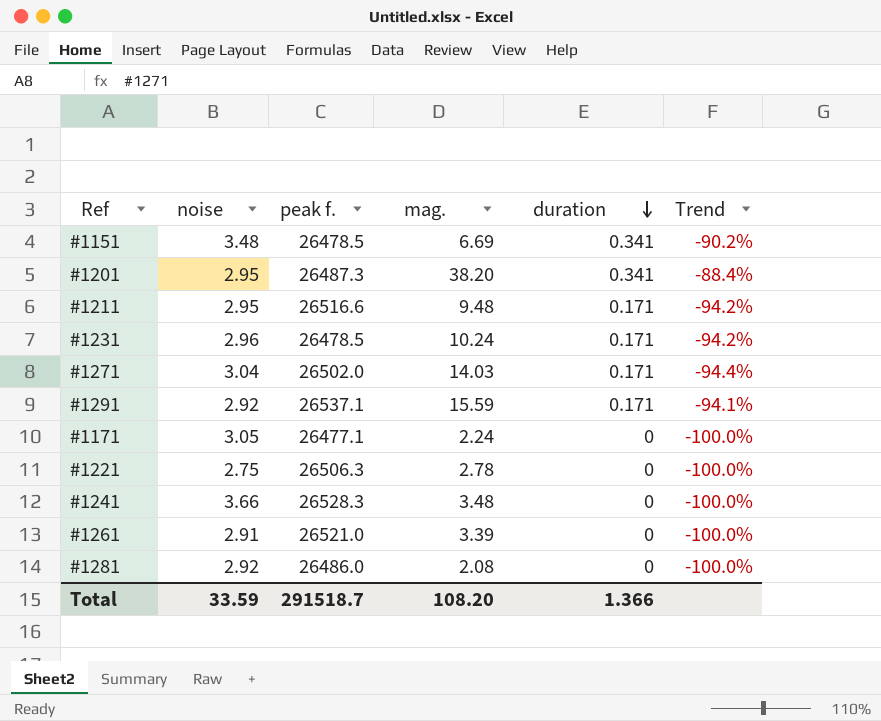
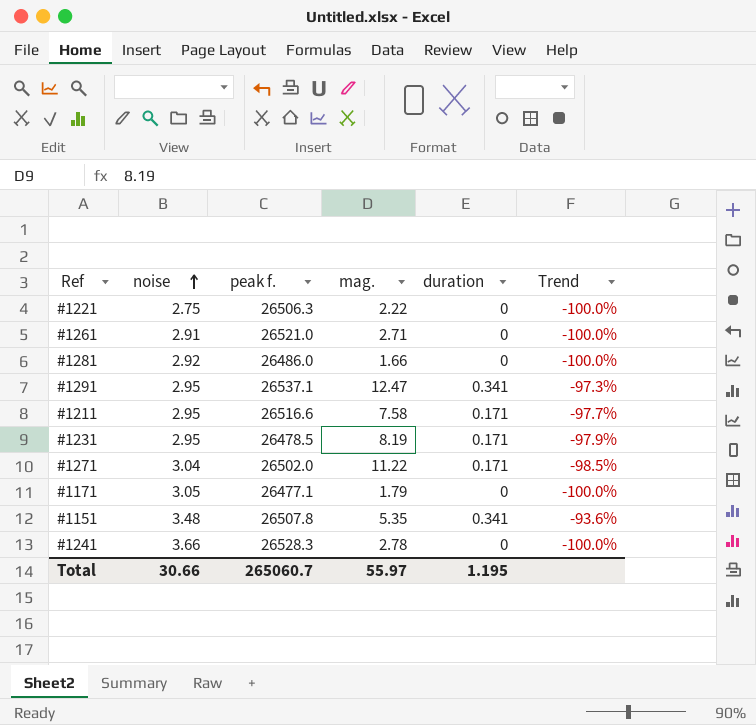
row order: duration descending -> noise ascending
column Trend | formula: ([duration] - [noise]) / [noise] -> ([duration] - [mag.]) / [mag.]
row #1201: 2.95 | 26487.3 | 38.20 | 0.341 | -88.4% -> none
#1221 | mag.: 2.78 -> 2.22
#1261 | mag.: 3.39 -> 2.71
#1281 | mag.: 2.08 -> 1.66
#1291 | noise: 2.92 -> 2.95
#1291 | mag.: 15.59 -> 12.47
#1291 | duration: 0.171 -> 0.341
#1211 | mag.: 9.48 -> 7.58
#1231 | noise: 2.96 -> 2.95
#1231 | mag.: 10.24 -> 8.19
#1271 | mag.: 14.03 -> 11.22
#1171 | mag.: 2.24 -> 1.79
#1151 | peak f.: 26478.5 -> 26507.8
#1151 | mag.: 6.69 -> 5.35
#1241 | mag.: 3.48 -> 2.78
Total | noise: 33.59 -> 30.66
Total | peak f.: 291518.7 -> 265060.7
Total | mag.: 108.20 -> 55.97
Total | duration: 1.366 -> 1.195

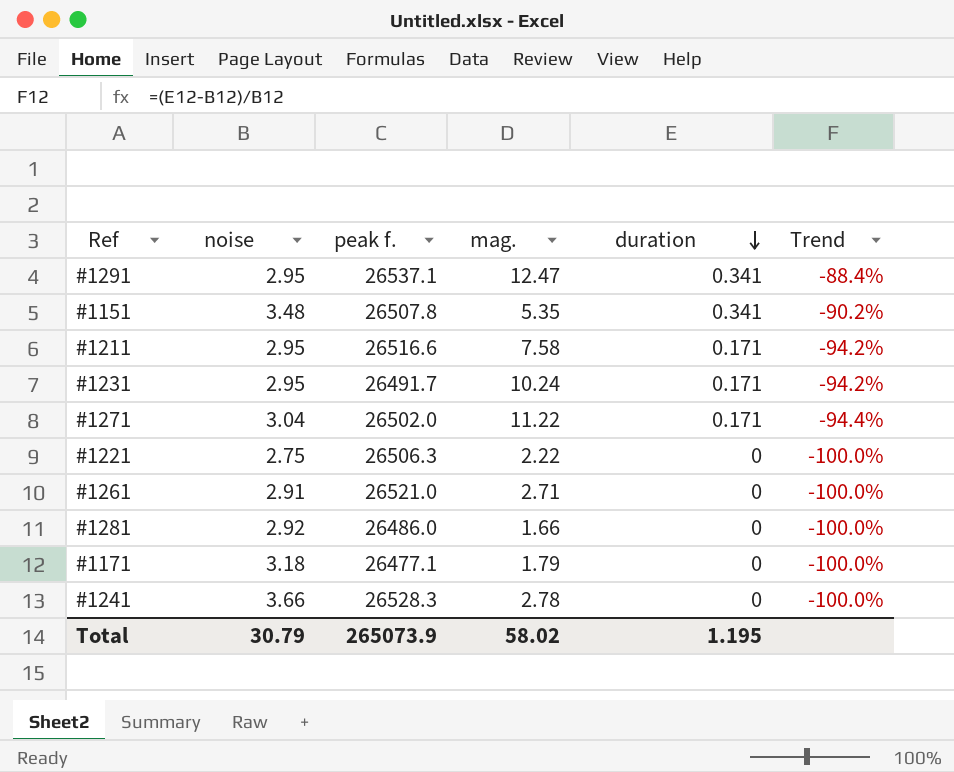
row order: noise ascending -> duration descending
column Trend | formula: ([duration] - [mag.]) / [mag.] -> ([duration] - [noise]) / [noise]
#1231 | peak f.: 26478.5 -> 26491.7
#1231 | mag.: 8.19 -> 10.24
#1171 | noise: 3.05 -> 3.18
Total | noise: 30.66 -> 30.79
Total | peak f.: 265060.7 -> 265073.9
Total | mag.: 55.97 -> 58.02

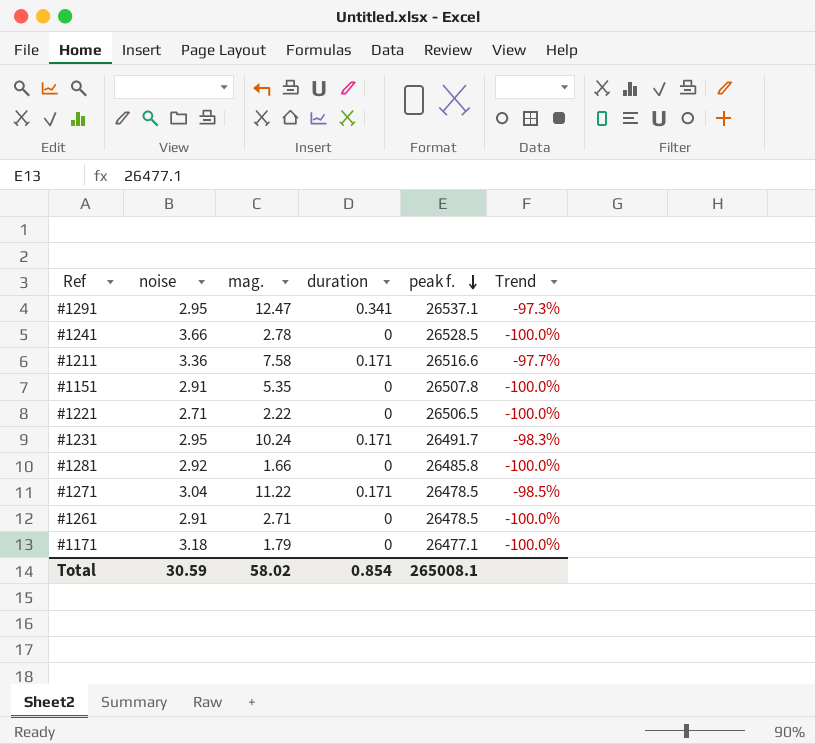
row order: duration descending -> peak f. descending
column peak f. | position: 3 -> 5
column Trend | formula: ([duration] - [noise]) / [noise] -> ([duration] - [mag.]) / [mag.]
#1241 | peak f.: 26528.3 -> 26528.5
#1211 | noise: 2.95 -> 3.36
#1151 | noise: 3.48 -> 2.91
#1151 | duration: 0.341 -> 0
#1221 | noise: 2.75 -> 2.71
#1221 | peak f.: 26506.3 -> 26506.5
#1281 | peak f.: 26486.0 -> 26485.8
#1271 | peak f.: 26502.0 -> 26478.5
#1261 | peak f.: 26521.0 -> 26478.5
Total | noise: 30.79 -> 30.59
Total | duration: 1.195 -> 0.854
Total | peak f.: 265073.9 -> 265008.1

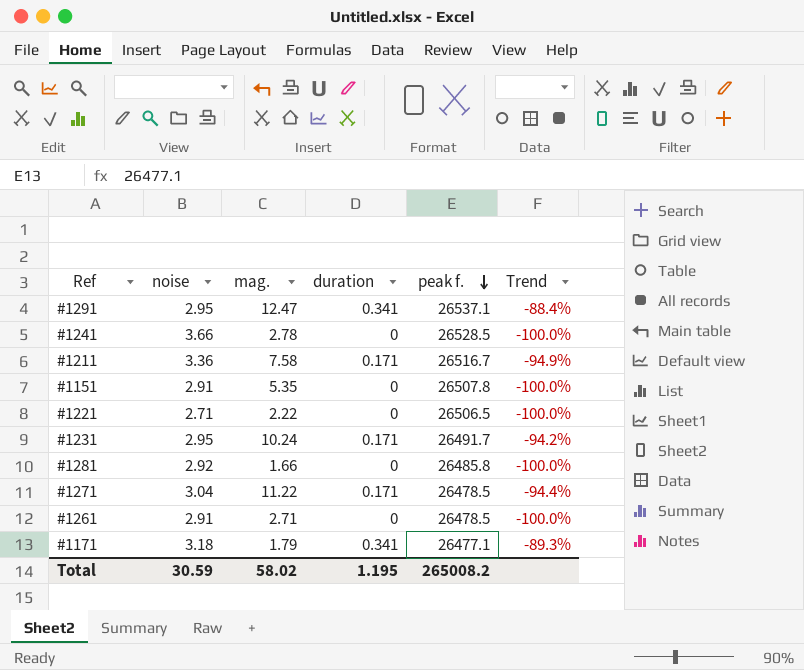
column Trend | formula: ([duration] - [mag.]) / [mag.] -> ([duration] - [noise]) / [noise]
#1211 | peak f.: 26516.6 -> 26516.7
#1171 | duration: 0 -> 0.341
Total | duration: 0.854 -> 1.195
Total | peak f.: 265008.1 -> 265008.2

